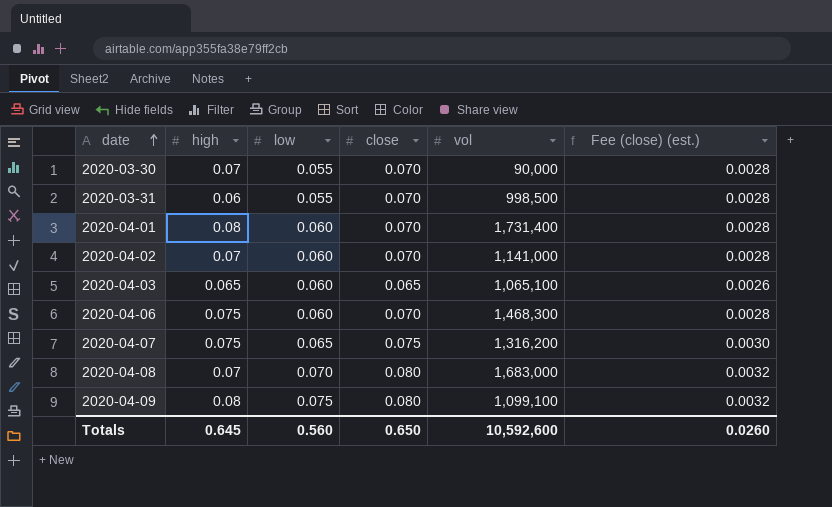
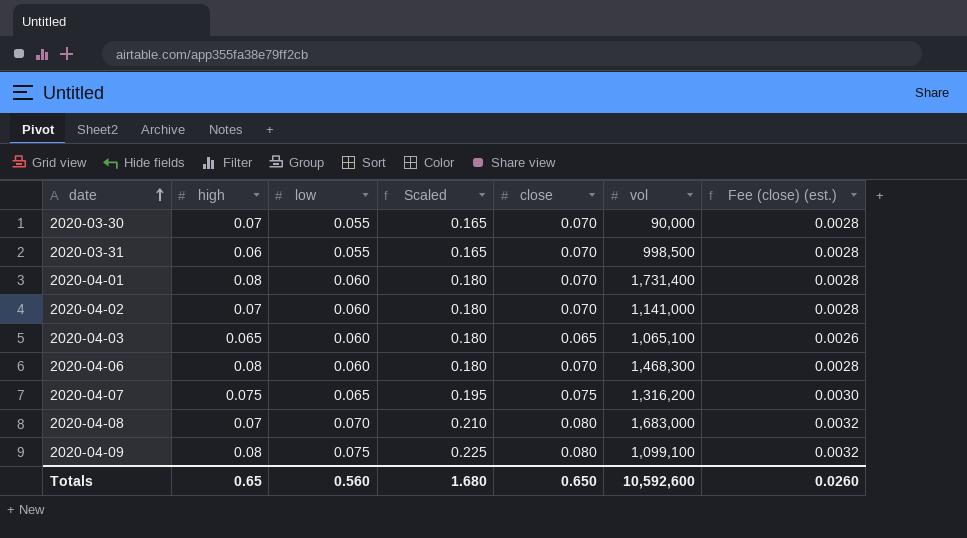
column Scaled | formula: none -> [low] * 3
2020-04-06 | high: 0.075 -> 0.08
Totals | high: 0.645 -> 0.65

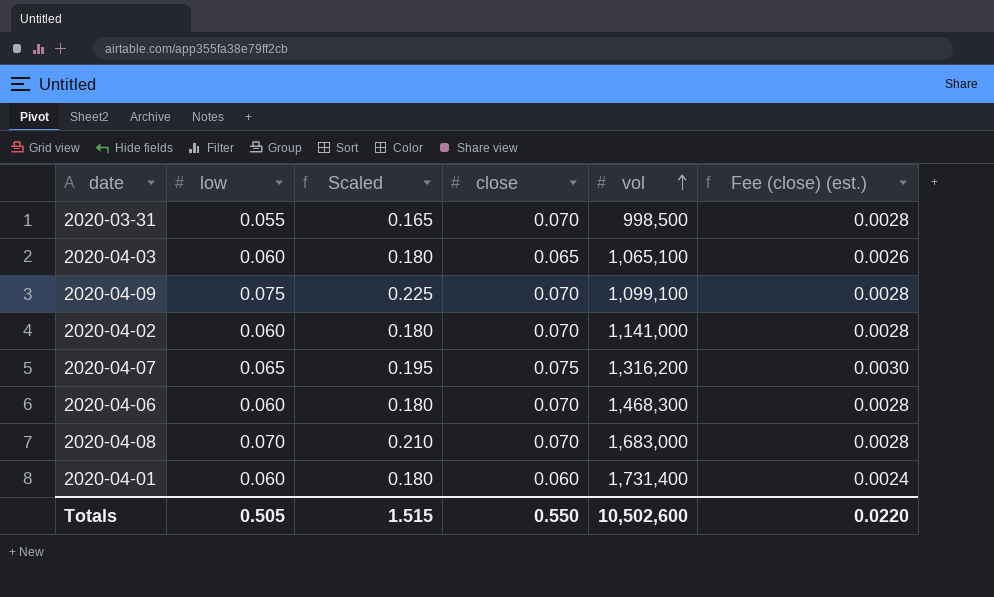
row order: date ascending -> vol ascending
column high | position: 2 -> none
row 2020-03-30: 0.07 | 0.055 | 0.165 | 0.070 | 90,000 | 0.0028 -> none
2020-04-09 | close: 0.080 -> 0.070
2020-04-09 | Fee (close) (est.): 0.0032 -> 0.0028
2020-04-08 | close: 0.080 -> 0.070
2020-04-08 | Fee (close) (est.): 0.0032 -> 0.0028
2020-04-01 | close: 0.070 -> 0.060
2020-04-01 | Fee (close) (est.): 0.0028 -> 0.0024
Totals | low: 0.560 -> 0.505
Totals | Scaled: 1.680 -> 1.515
Totals | close: 0.650 -> 0.550
Totals | vol: 10,592,600 -> 10,502,600
Totals | Fee (close) (est.): 0.0260 -> 0.0220

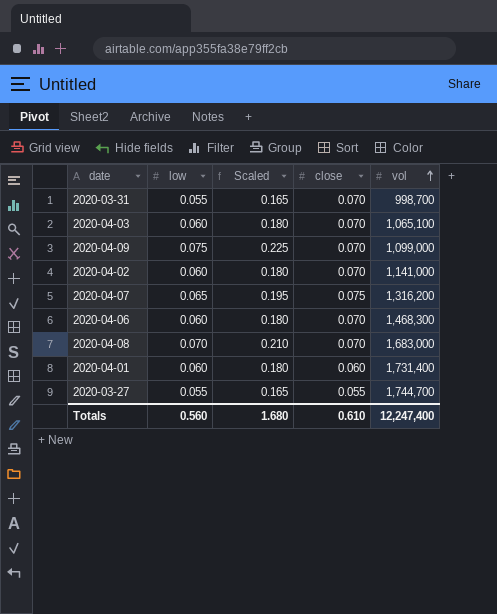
column Fee (close) (est.) | formula: [close] * 0.04 -> none
2020-03-31 | vol: 998,500 -> 998,700
2020-04-03 | close: 0.065 -> 0.070
2020-04-09 | vol: 1,099,100 -> 1,099,000
row 2020-03-27: none -> 0.055 | 0.165 | 0.055 | 1,744,700
Totals | low: 0.505 -> 0.560
Totals | Scaled: 1.515 -> 1.680
Totals | close: 0.550 -> 0.610
Totals | vol: 10,502,600 -> 12,247,400

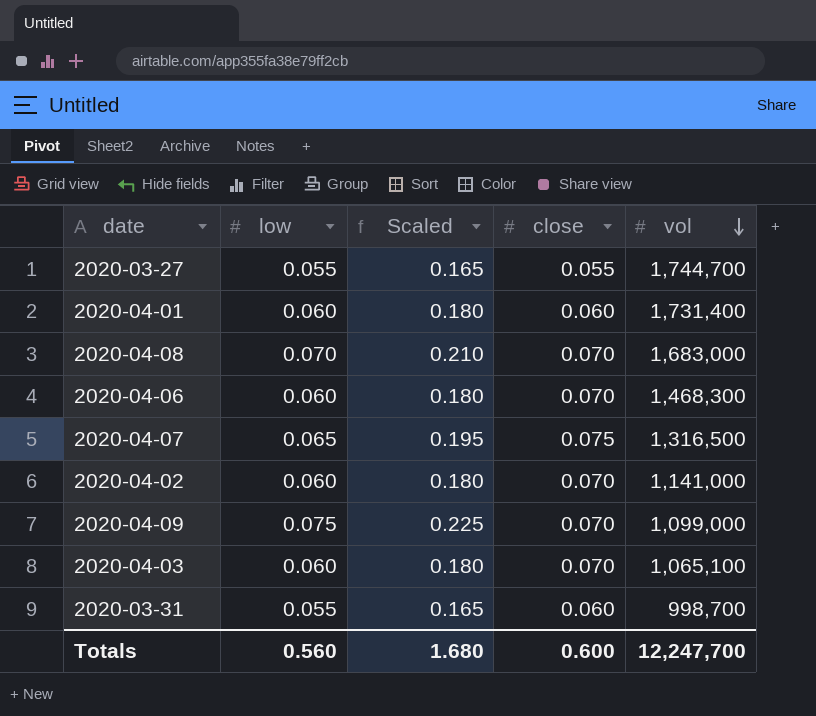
row order: vol ascending -> vol descending
2020-04-07 | vol: 1,316,200 -> 1,316,500
2020-03-31 | close: 0.070 -> 0.060
Totals | close: 0.610 -> 0.600
Totals | vol: 12,247,400 -> 12,247,700

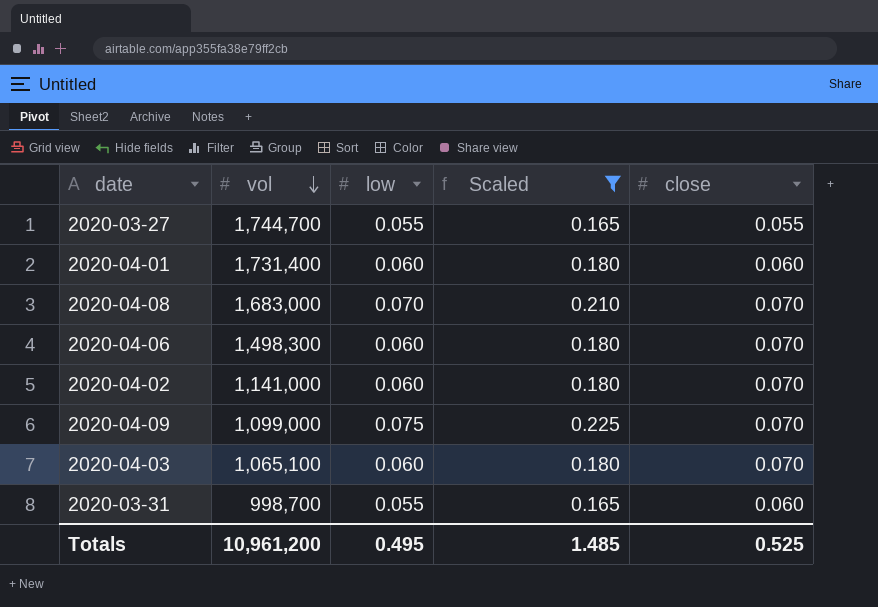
filter: none -> Scaled != 0.195
column vol | position: 5 -> 2
2020-04-06 | vol: 1,468,300 -> 1,498,300
Totals | vol: 12,247,700 -> 10,961,200
Totals | low: 0.560 -> 0.495
Totals | Scaled: 1.680 -> 1.485
Totals | close: 0.600 -> 0.525

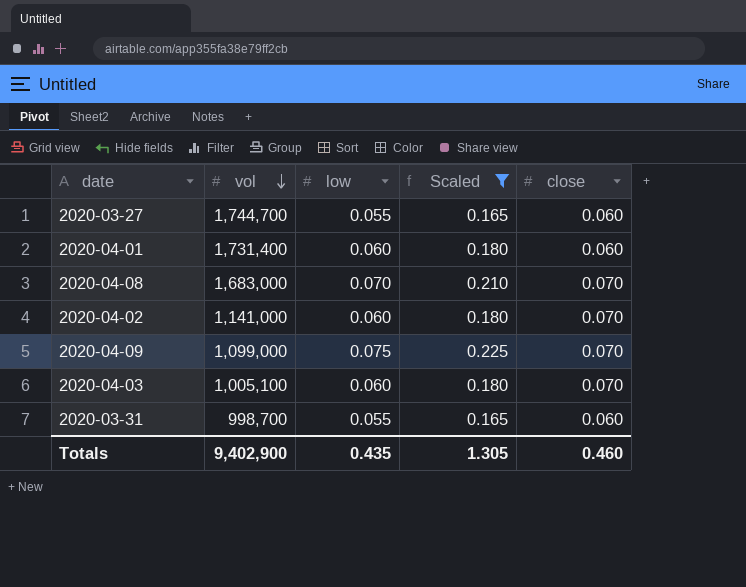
row 2020-04-06: 1,498,300 | 0.060 | 0.180 | 0.070 -> none
2020-03-27 | close: 0.055 -> 0.060
2020-04-03 | vol: 1,065,100 -> 1,005,100
Totals | vol: 10,961,200 -> 9,402,900
Totals | low: 0.495 -> 0.435
Totals | Scaled: 1.485 -> 1.305
Totals | close: 0.525 -> 0.460

